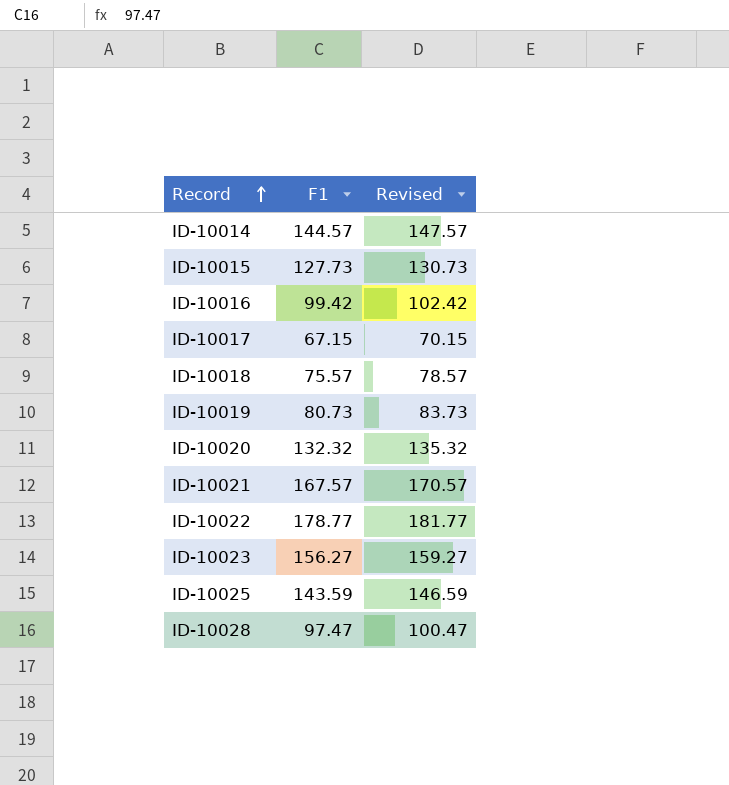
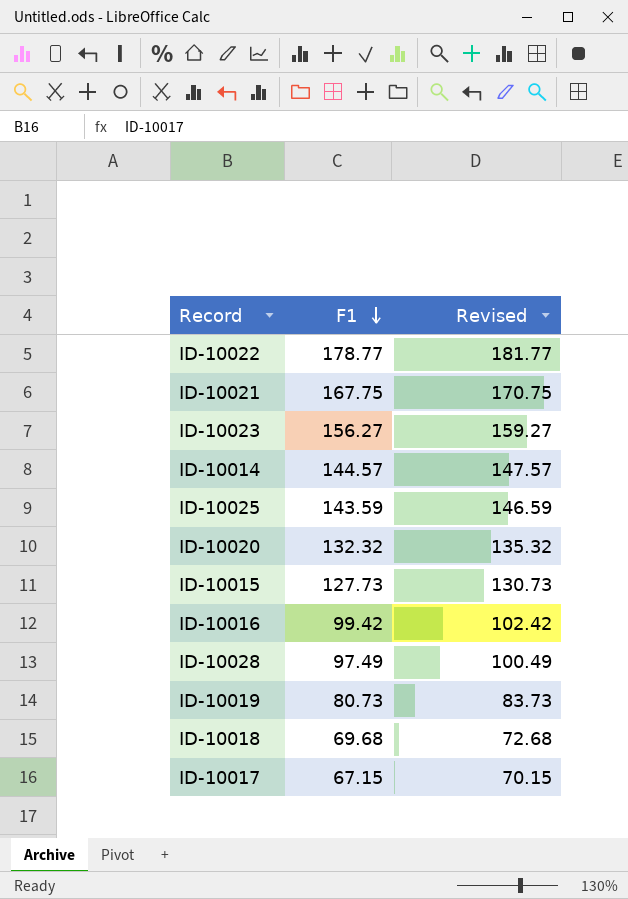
row order: Record ascending -> F1 descending
ID-10021 | F1: 167.57 -> 167.75
ID-10021 | Revised: 170.57 -> 170.75
ID-10028 | F1: 97.47 -> 97.49
ID-10028 | Revised: 100.47 -> 100.49
ID-10018 | F1: 75.57 -> 69.68
ID-10018 | Revised: 78.57 -> 72.68

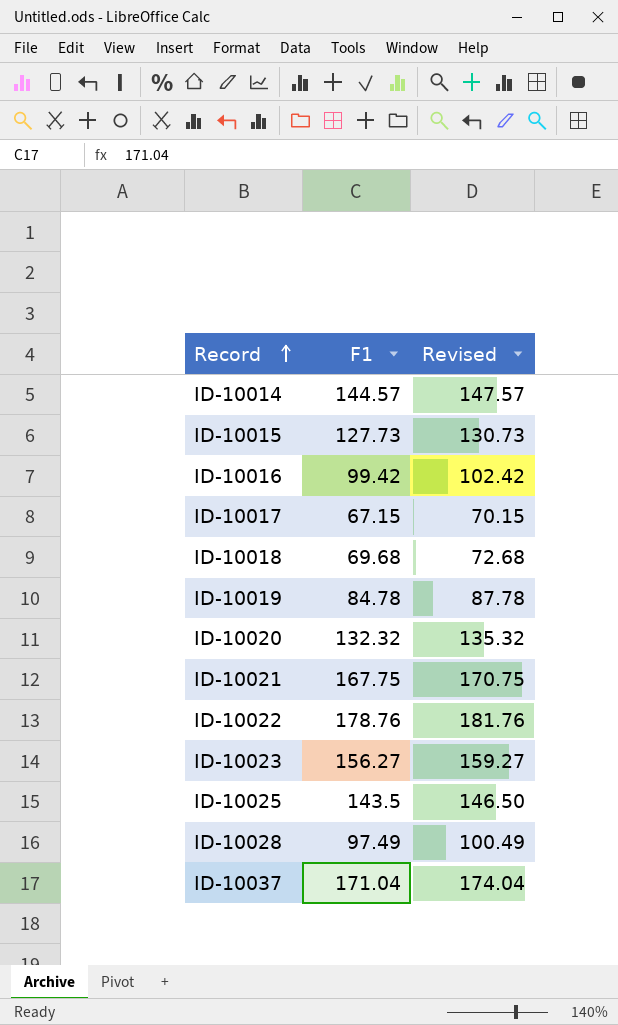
row order: F1 descending -> Record ascending
ID-10019 | F1: 80.73 -> 84.78
ID-10019 | Revised: 83.73 -> 87.78
ID-10022 | F1: 178.77 -> 178.76
ID-10022 | Revised: 181.77 -> 181.76
ID-10025 | F1: 143.59 -> 143.5
ID-10025 | Revised: 146.59 -> 146.50
row ID-10037: none -> 171.04 | 174.04

